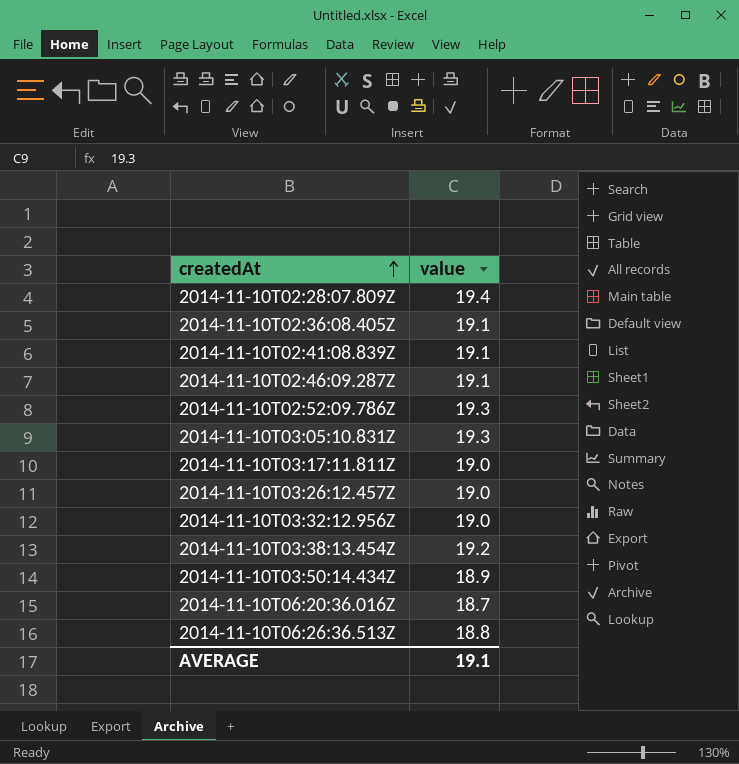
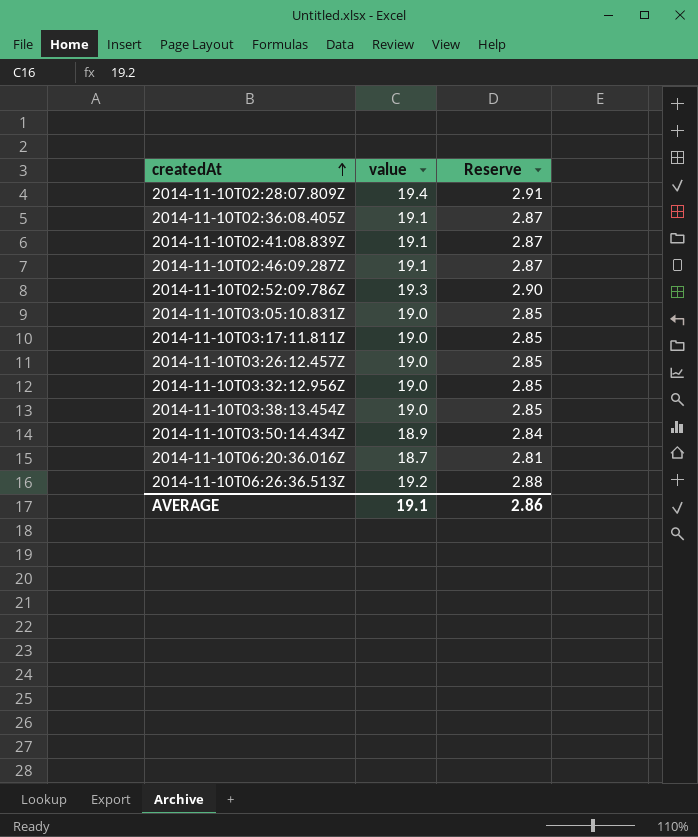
column Reserve | formula: none -> [value] * 0.15
2014-11-10T03:05:10.831Z | value: 19.3 -> 19.0
2014-11-10T03:38:13.454Z | value: 19.2 -> 19.0
2014-11-10T06:26:36.513Z | value: 18.8 -> 19.2

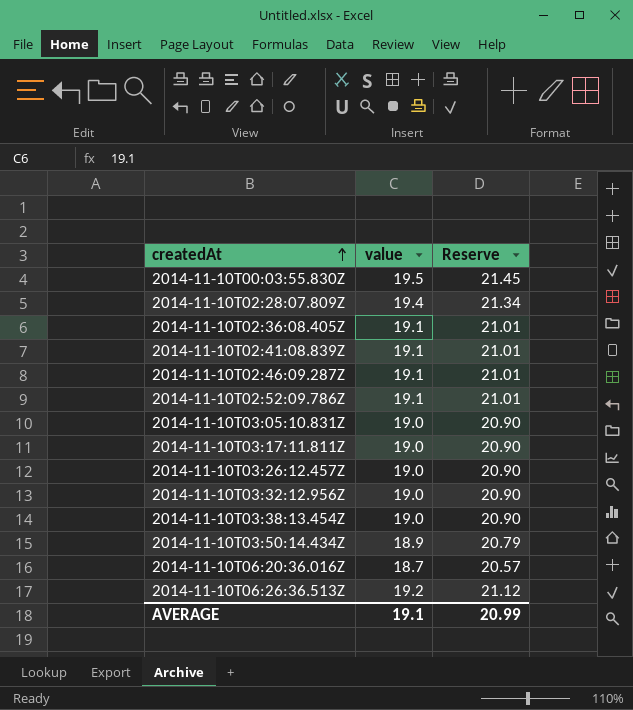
column Reserve | formula: [value] * 0.15 -> [value] * 1.1
row 2014-11-10T00:03:55.830Z: none -> 19.5 | 21.45
2014-11-10T02:52:09.786Z | value: 19.3 -> 19.1
AVERAGE | Reserve: 2.86 -> 20.99

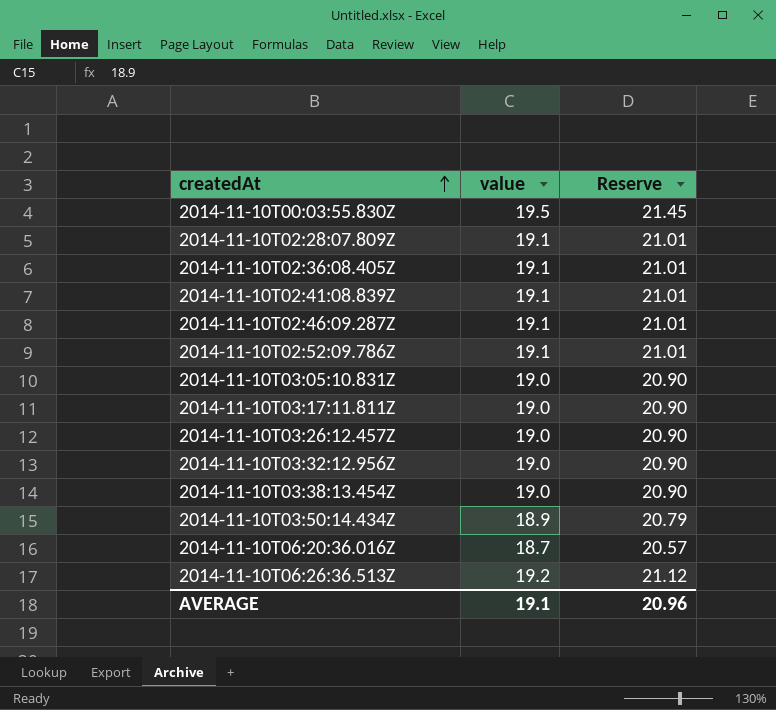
2014-11-10T02:28:07.809Z | value: 19.4 -> 19.1
2014-11-10T02:28:07.809Z | Reserve: 21.34 -> 21.01
AVERAGE | Reserve: 20.99 -> 20.96

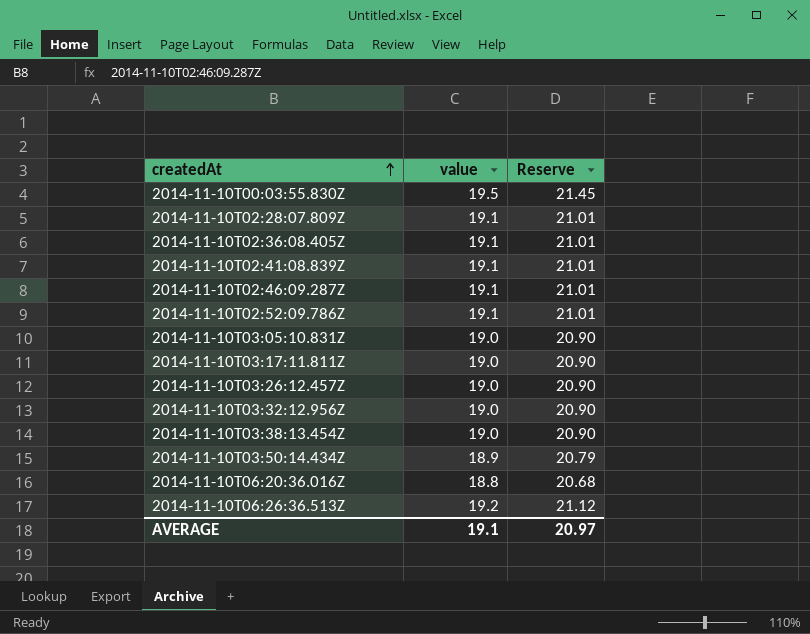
2014-11-10T06:20:36.016Z | value: 18.7 -> 18.8
2014-11-10T06:20:36.016Z | Reserve: 20.57 -> 20.68
AVERAGE | Reserve: 20.96 -> 20.97

